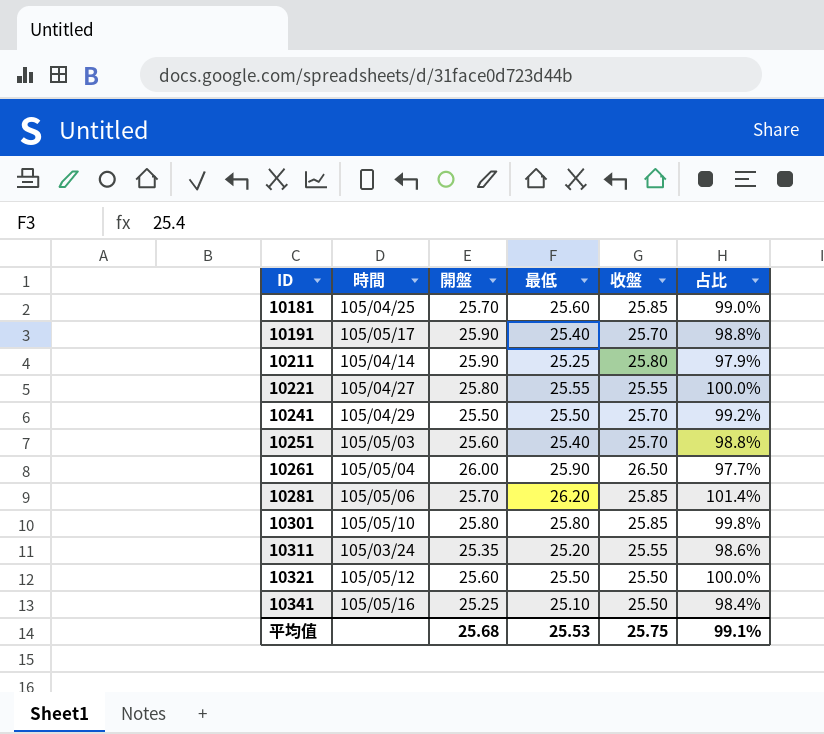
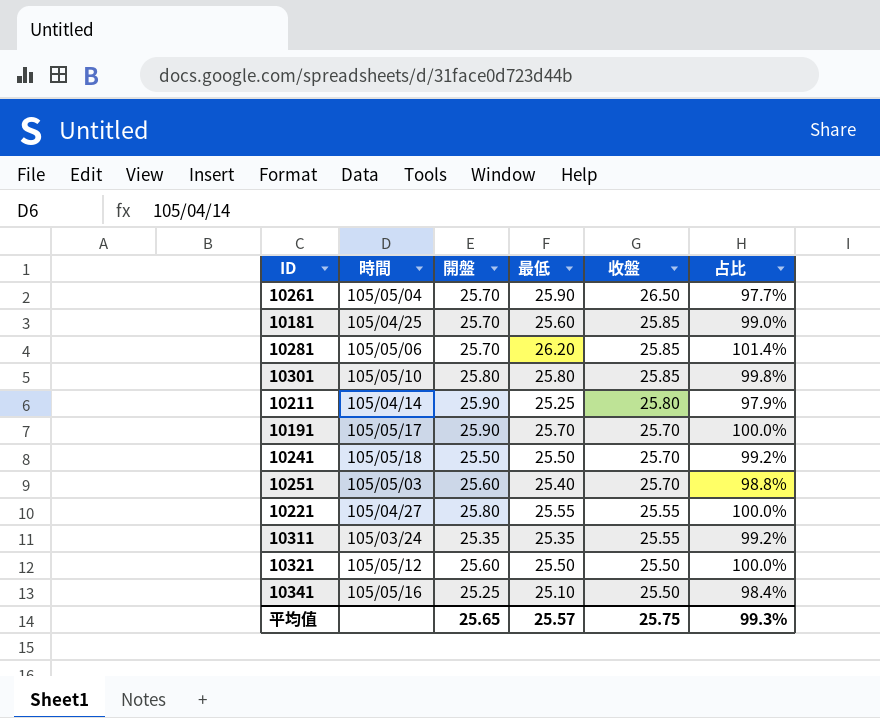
row order: ID ascending -> 收盤 descending
10261 | 開盤: 26.00 -> 25.70
10191 | 最低: 25.40 -> 25.70
10191 | 占比: 98.8% -> 100.0%
10241 | 時間: 105/04/29 -> 105/05/18
10311 | 最低: 25.20 -> 25.35
10311 | 占比: 98.6% -> 99.2%
平均值 | 開盤: 25.68 -> 25.65
平均值 | 最低: 25.53 -> 25.57
平均值 | 占比: 99.1% -> 99.3%

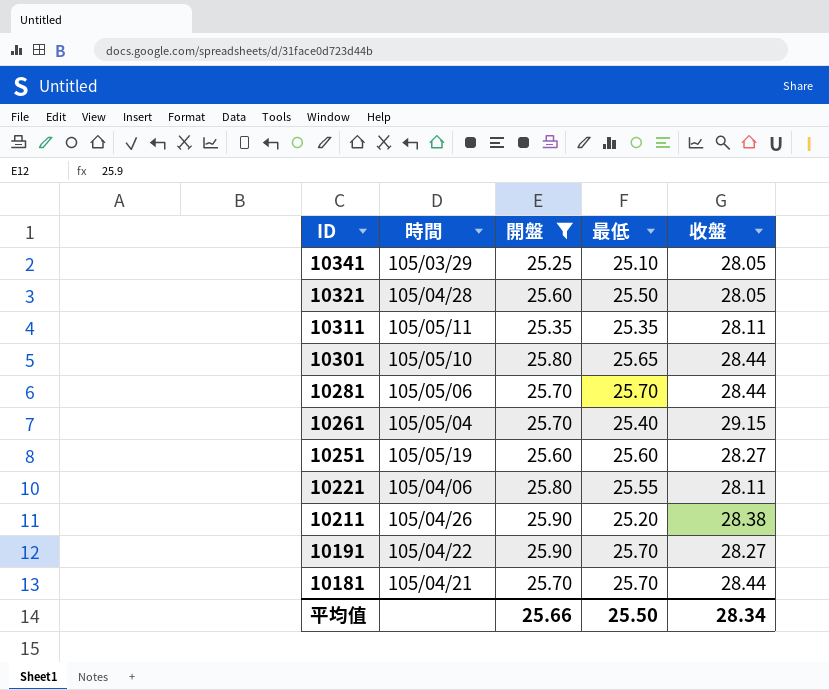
filter: none -> 開盤 != 25.50
row order: 收盤 descending -> ID descending
column 占比 | formula: [最低] / [收盤] -> none
10341 | 時間: 105/05/16 -> 105/03/29
10341 | 收盤: 25.50 -> 28.05
10321 | 時間: 105/05/12 -> 105/04/28
10321 | 收盤: 25.50 -> 28.05
10311 | 時間: 105/03/24 -> 105/05/11
10311 | 收盤: 25.55 -> 28.11
10301 | 最低: 25.80 -> 25.65
10301 | 收盤: 25.85 -> 28.44
10281 | 最低: 26.20 -> 25.70
10281 | 收盤: 25.85 -> 28.44
10261 | 最低: 25.90 -> 25.40
10261 | 收盤: 26.50 -> 29.15
10251 | 時間: 105/05/03 -> 105/05/19
10251 | 最低: 25.40 -> 25.60
10251 | 收盤: 25.70 -> 28.27
10221 | 時間: 105/04/27 -> 105/04/06
10221 | 收盤: 25.55 -> 28.11
10211 | 時間: 105/04/14 -> 105/04/26
10211 | 最低: 25.25 -> 25.20
10211 | 收盤: 25.80 -> 28.38
10191 | 時間: 105/05/17 -> 105/04/22
10191 | 收盤: 25.70 -> 28.27
10181 | 時間: 105/04/25 -> 105/04/21
10181 | 最低: 25.60 -> 25.70
10181 | 收盤: 25.85 -> 28.44
平均值 | 開盤: 25.65 -> 25.66
平均值 | 最低: 25.57 -> 25.50
平均值 | 收盤: 25.75 -> 28.34

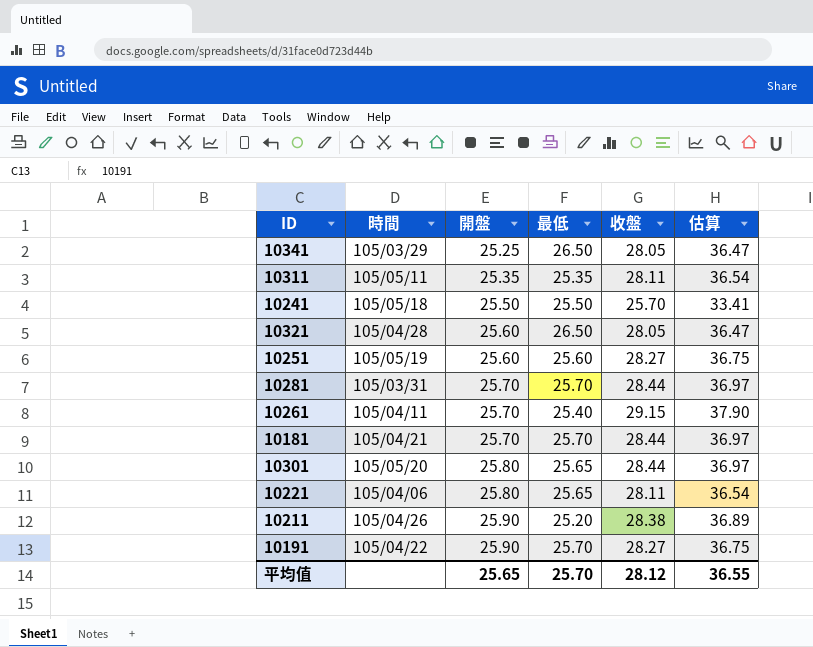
filter: 開盤 != 25.50 -> none
row order: ID descending -> 開盤 ascending
column 估算 | formula: none -> [收盤] * 1.3
10341 | 最低: 25.10 -> 26.50
10321 | 最低: 25.50 -> 26.50
10281 | 時間: 105/05/06 -> 105/03/31
10261 | 時間: 105/05/04 -> 105/04/11
10301 | 時間: 105/05/10 -> 105/05/20
10221 | 最低: 25.55 -> 25.65
平均值 | 開盤: 25.66 -> 25.65
平均值 | 最低: 25.50 -> 25.70
平均值 | 收盤: 28.34 -> 28.12

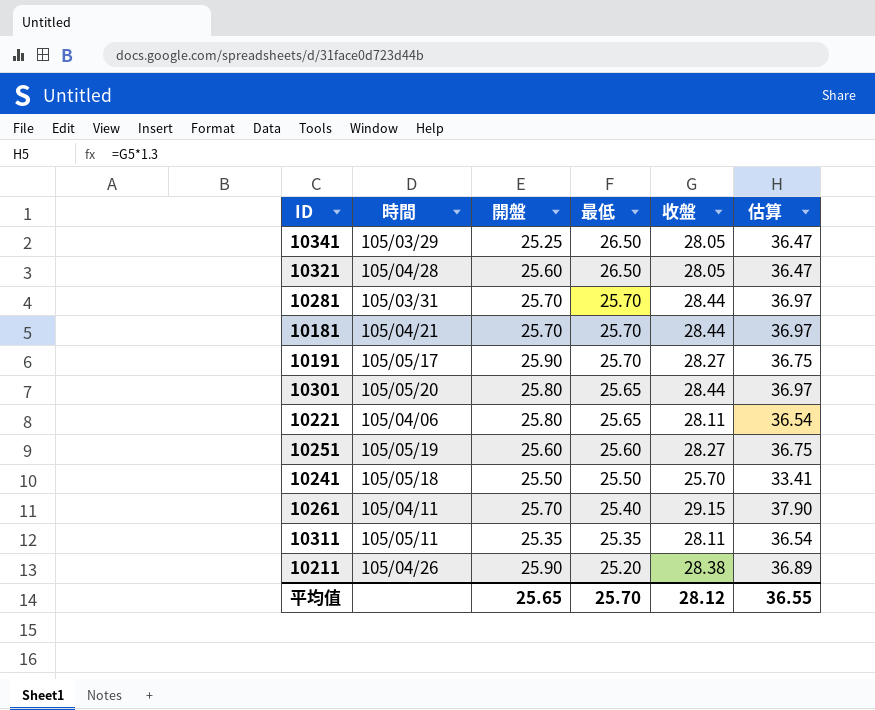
row order: 開盤 ascending -> 最低 descending
10191 | 時間: 105/04/22 -> 105/05/17

